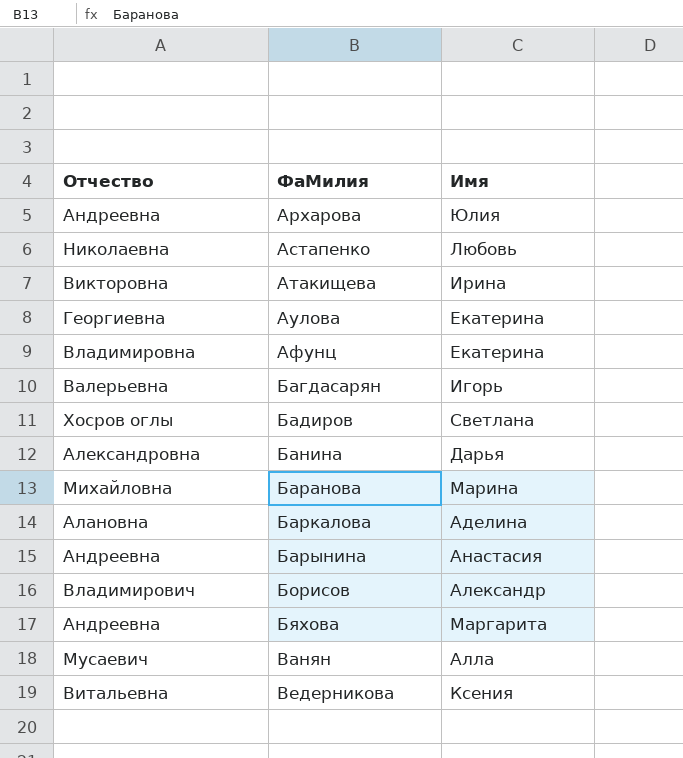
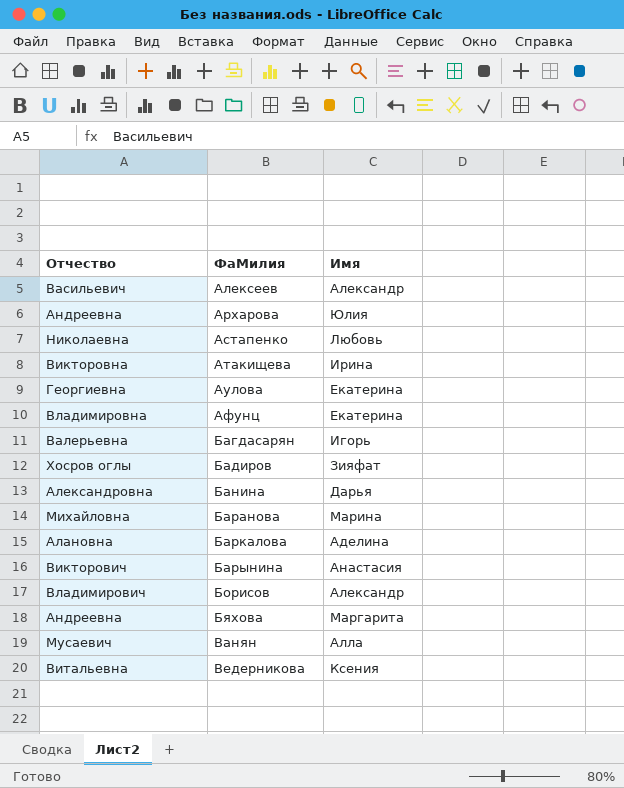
row Алексеев: none -> Васильевич | Александр
Бадиров | Имя: Светлана -> Зияфат
Барынина | Отчество: Андреевна -> Викторович

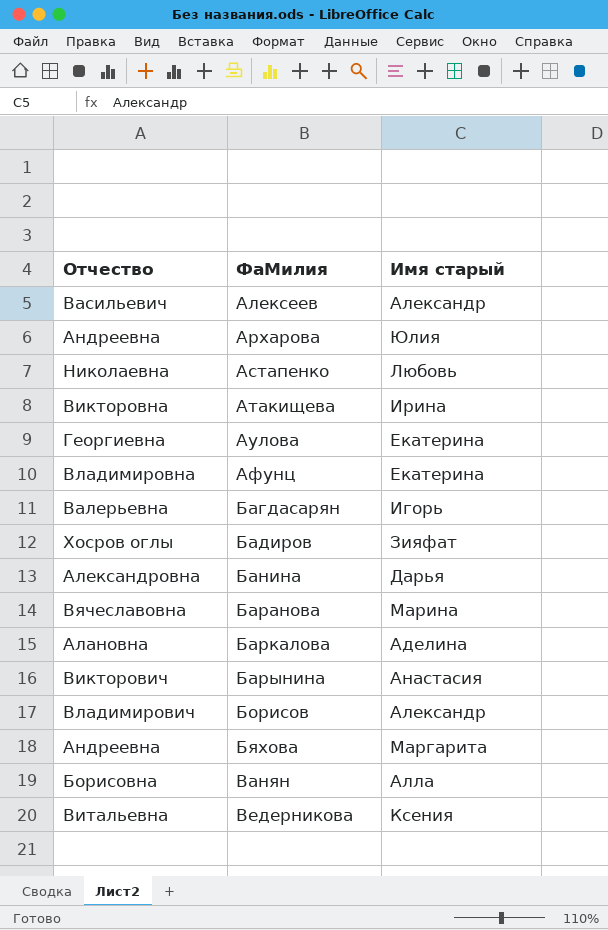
column name: Имя -> Имя старый
Баранова | Отчество: Михайловна -> Вячеславовна
Ванян | Отчество: Мусаевич -> Борисовна

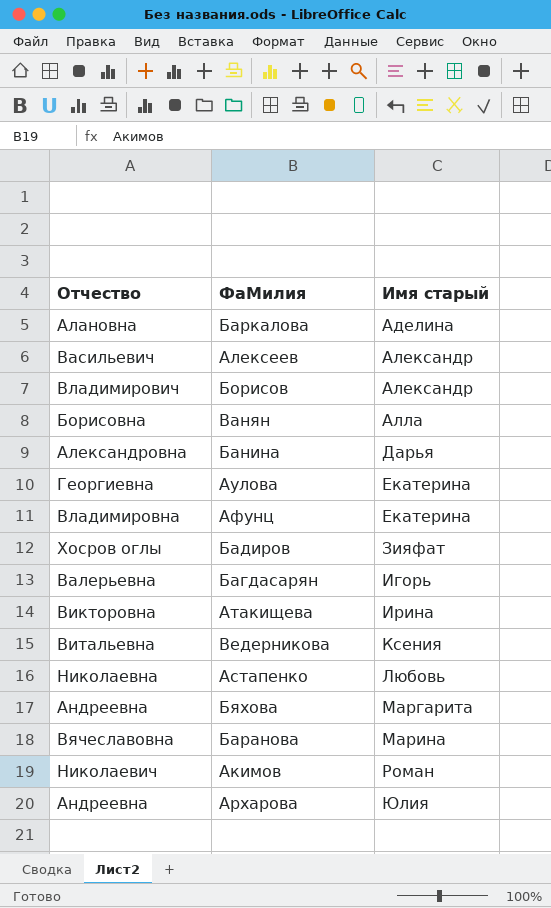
row order: ФаМилия ascending -> Имя старый ascending
row Барынина: Викторович | Анастасия -> none
row Акимов: none -> Николаевич | Роман

